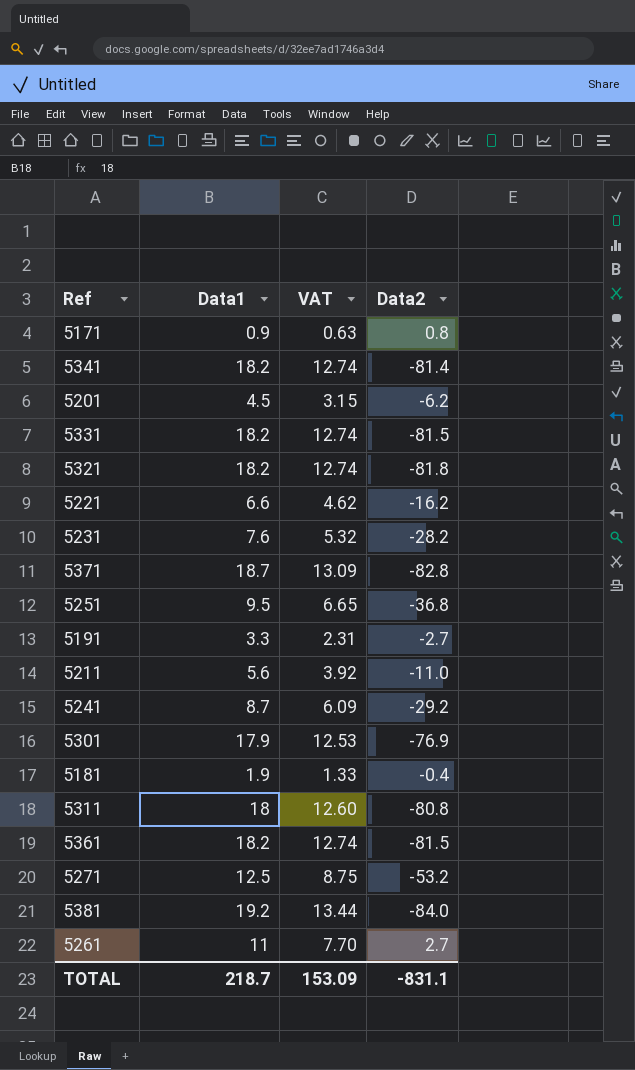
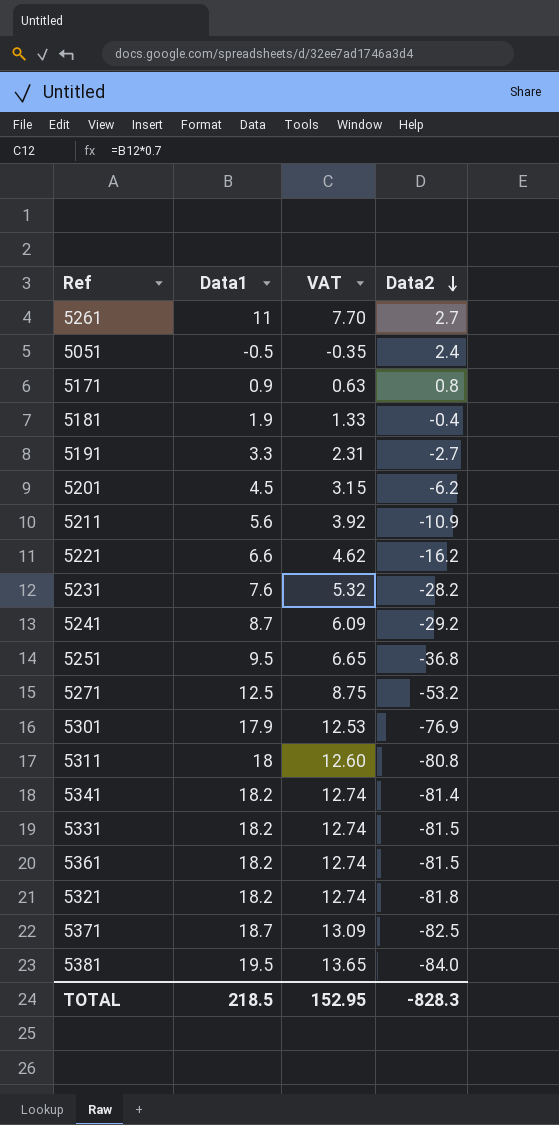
row order: none -> Data2 descending
row 5051: none -> -0.5 | -0.35 | 2.4
5211 | Data2: -11.0 -> -10.9
5371 | Data2: -82.8 -> -82.5
5381 | Data1: 19.2 -> 19.5
5381 | VAT: 13.44 -> 13.65
TOTAL | Data1: 218.7 -> 218.5
TOTAL | VAT: 153.09 -> 152.95
TOTAL | Data2: -831.1 -> -828.3

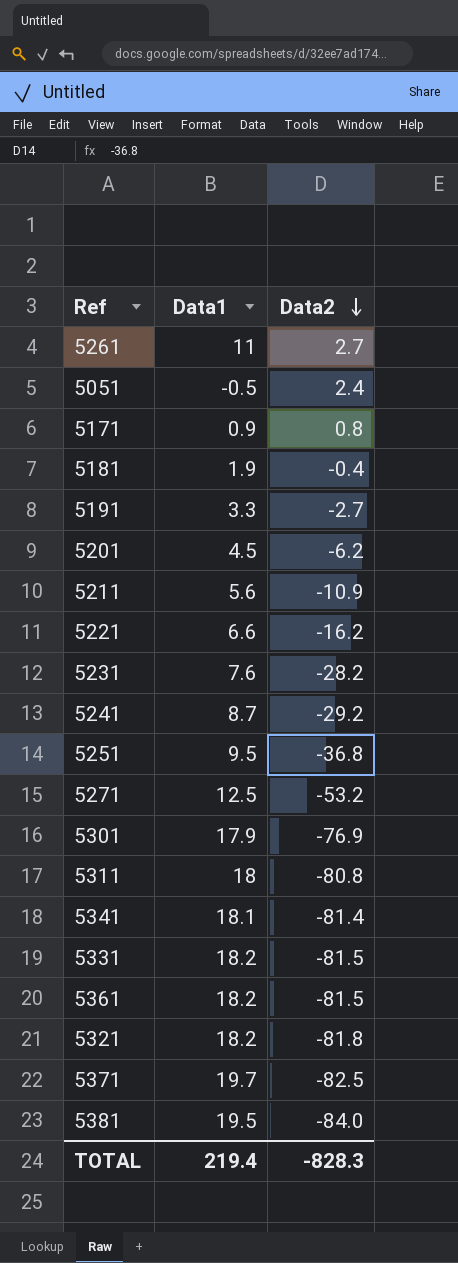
column VAT | formula: [Data1] * 0.7 -> none
5341 | Data1: 18.2 -> 18.1
5371 | Data1: 18.7 -> 19.7
TOTAL | Data1: 218.5 -> 219.4

